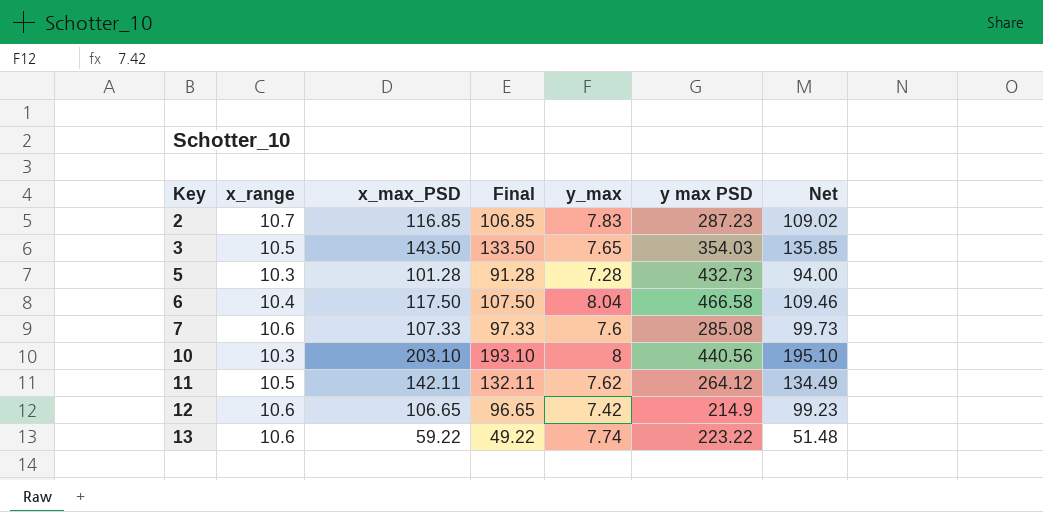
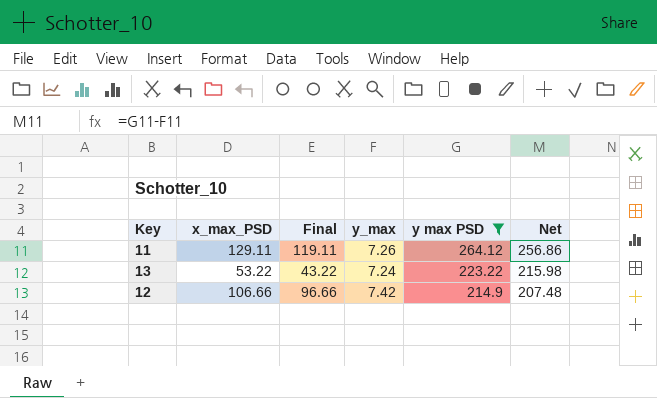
filter: none -> y max PSD <= 264.12
row order: Key ascending -> y max PSD descending
column x_range | position: 2 -> none
column Net | formula: [x_max_PSD] - [y_max] -> [y max PSD] - [y_max]
11 | x_max_PSD: 142.11 -> 129.11
11 | Final: 132.11 -> 119.11
11 | y_max: 7.62 -> 7.26
13 | x_max_PSD: 59.22 -> 53.22
13 | Final: 49.22 -> 43.22
13 | y_max: 7.74 -> 7.24
12 | x_max_PSD: 106.65 -> 106.66
12 | Final: 96.65 -> 96.66

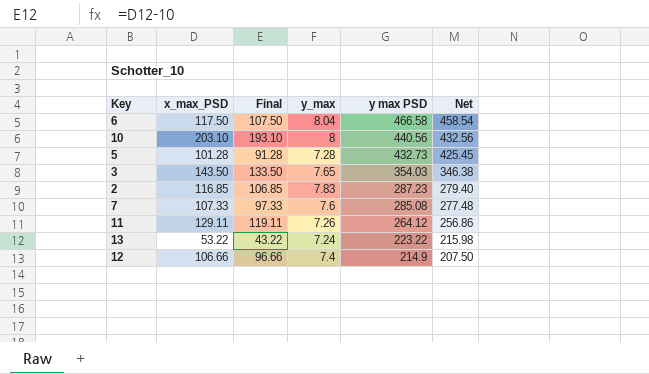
filter: y max PSD <= 264.12 -> none
12 | y_max: 7.42 -> 7.4
12 | Net: 207.48 -> 207.50

